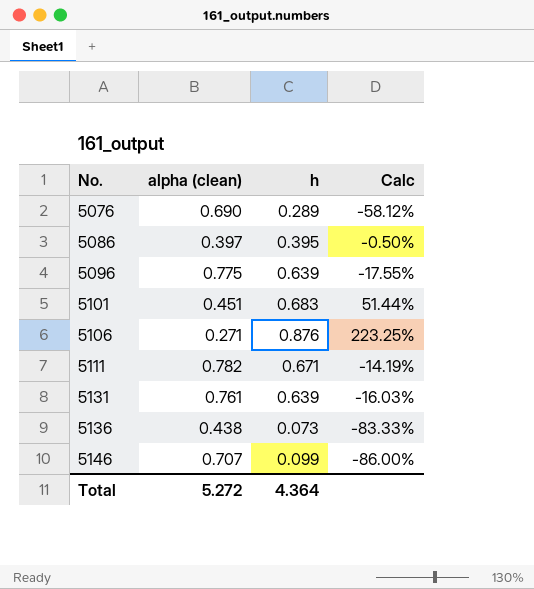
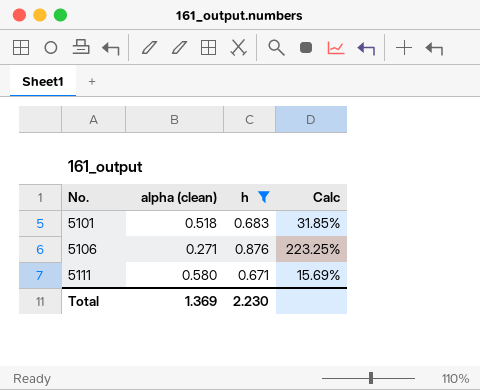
filter: none -> h >= 0.671
5101 | alpha (clean): 0.451 -> 0.518
5101 | Calc: 51.44% -> 31.85%
5111 | alpha (clean): 0.782 -> 0.580
5111 | Calc: -14.19% -> 15.69%
Total | alpha (clean): 5.272 -> 1.369
Total | h: 4.364 -> 2.230

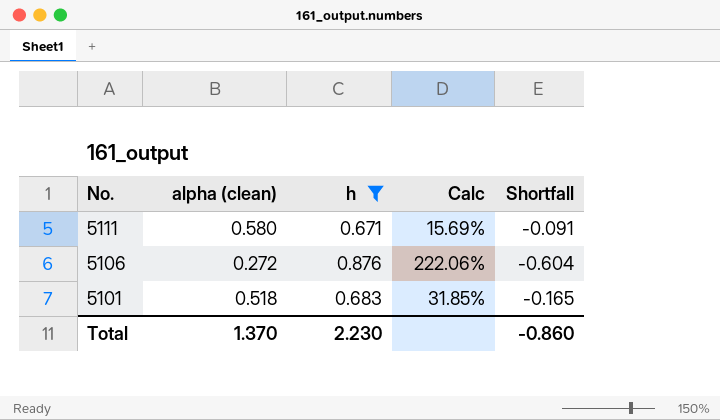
row order: No. ascending -> No. descending
column Shortfall | formula: none -> [alpha (clean)] - [h]
5106 | alpha (clean): 0.271 -> 0.272
5106 | Calc: 223.25% -> 222.06%
Total | alpha (clean): 1.369 -> 1.370

